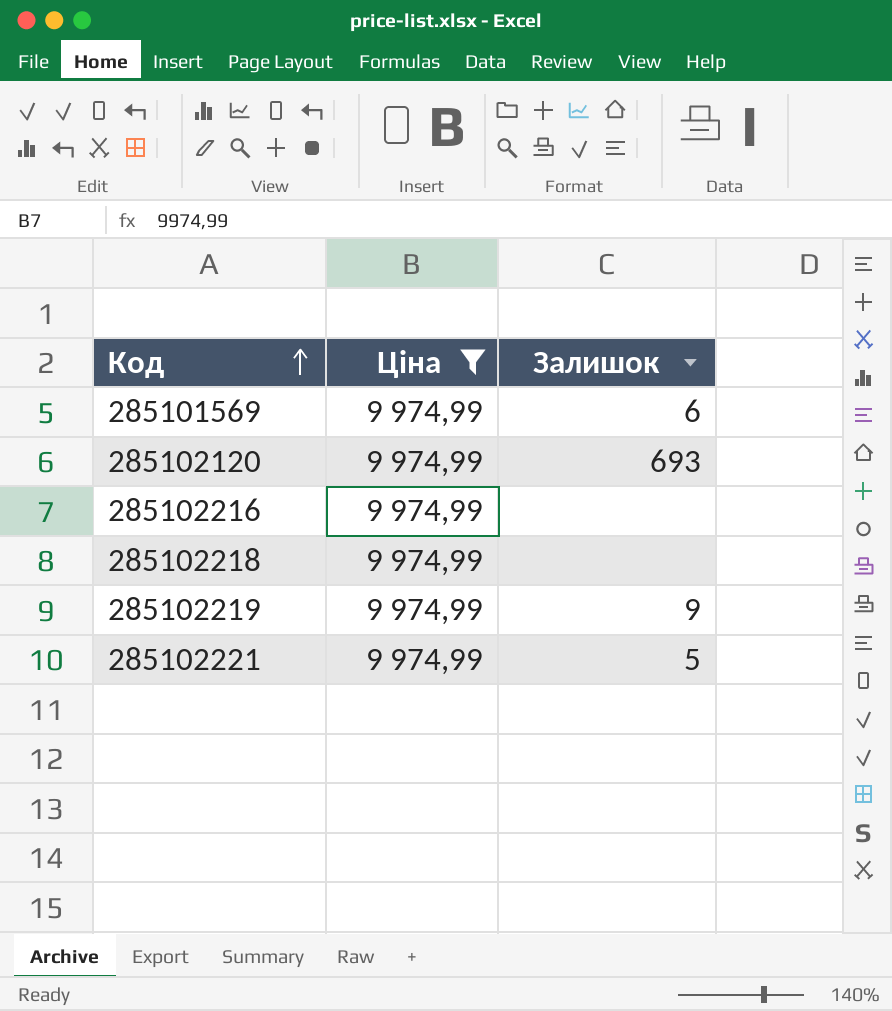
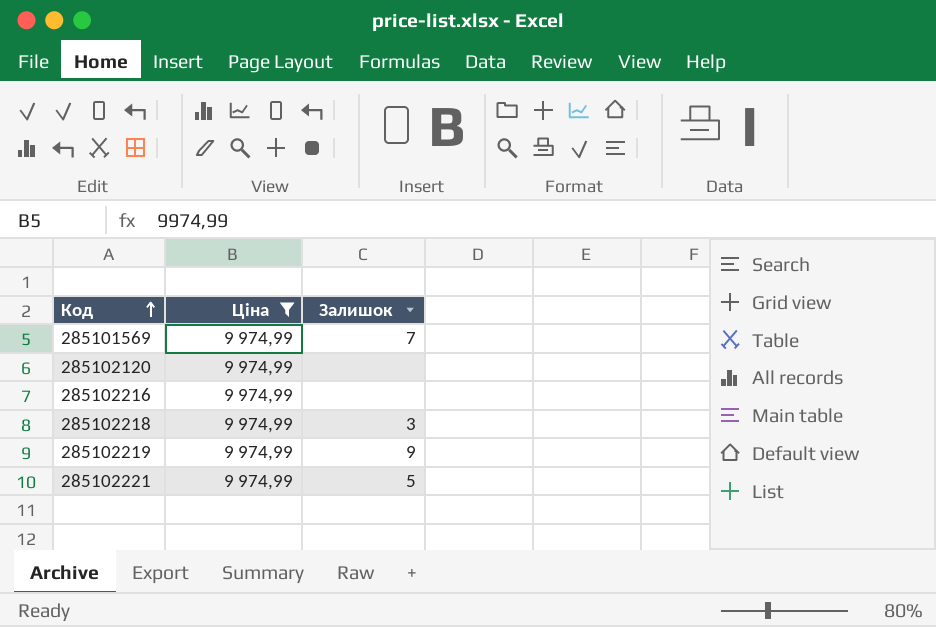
285101569 | Залишок: 6 -> 7
285102120 | Залишок: 693 -> none
285102218 | Залишок: none -> 3

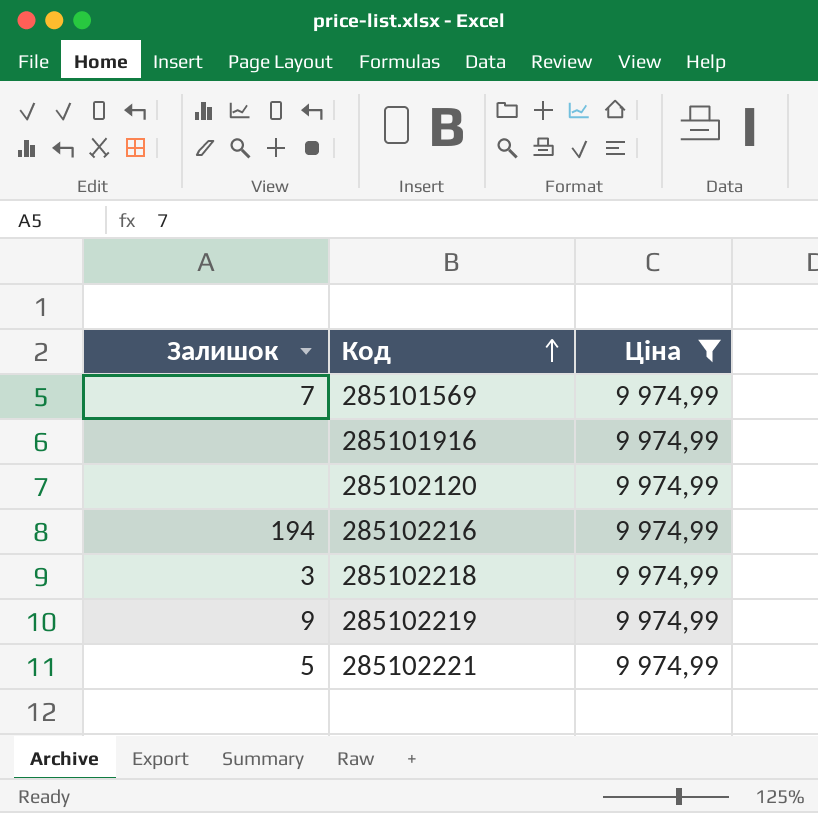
column Залишок | position: 3 -> 1
row 285101916: none -> none | 9 974,99
285102216 | Залишок: none -> 194

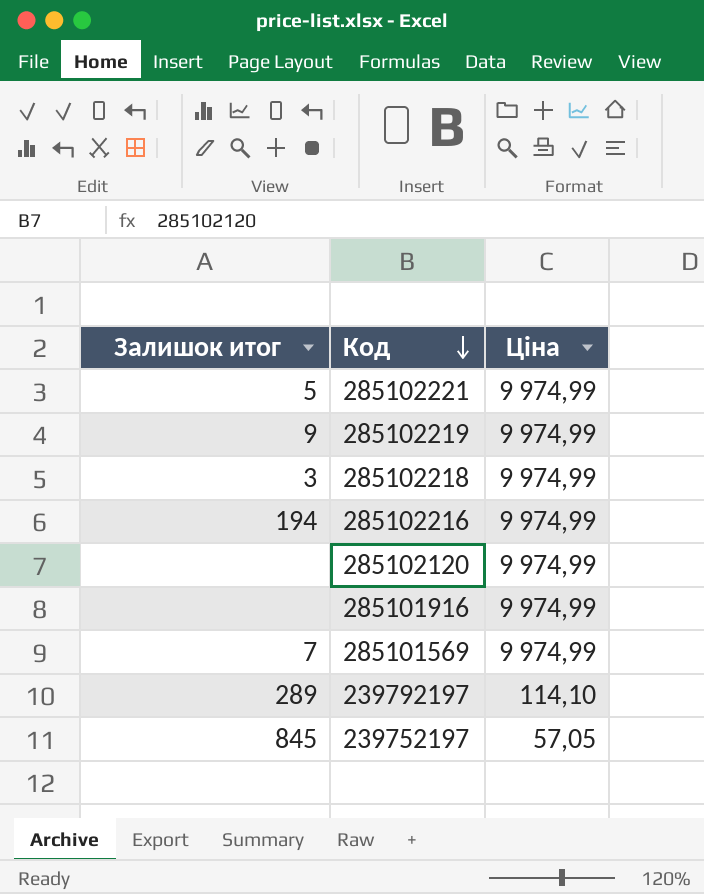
filter: Ціна = 9 974,99 -> none
row order: Код ascending -> Код descending
column name: Залишок -> Залишок итог

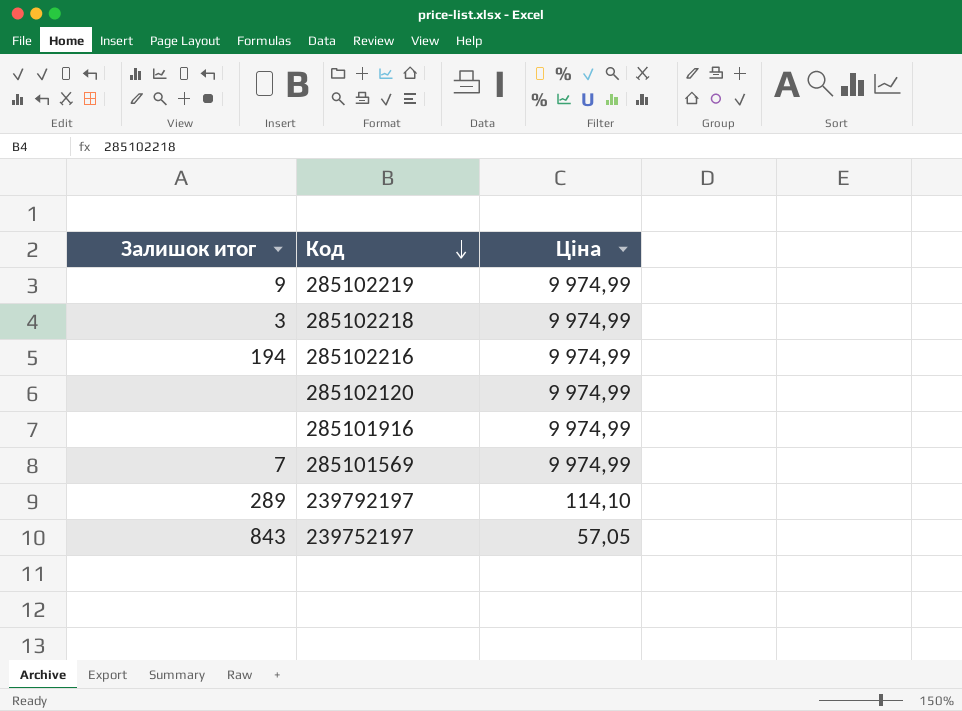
row 285102221: 5 | 9 974,99 -> none
239752197 | Залишок итог: 845 -> 843

